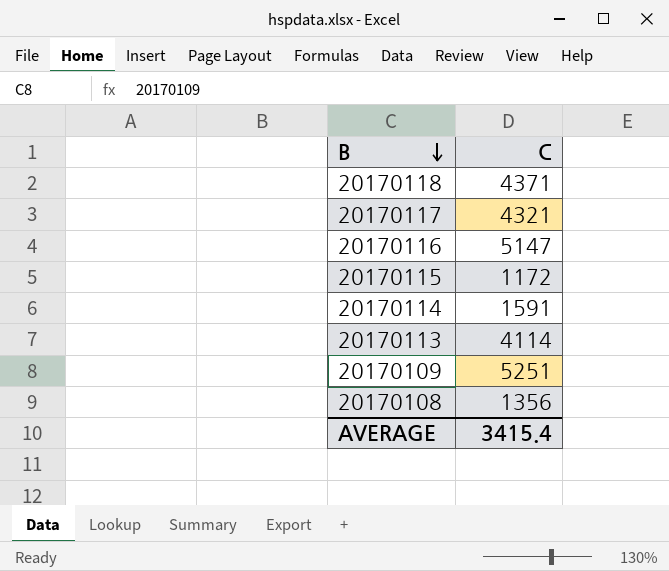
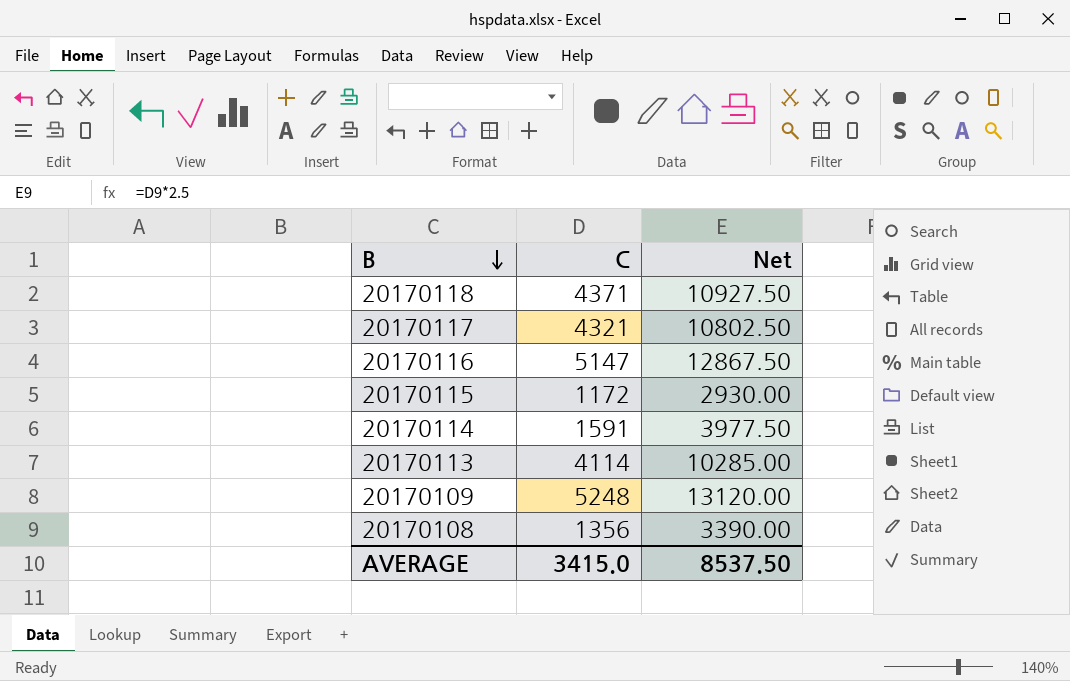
column Net | formula: none -> [C] * 2.5
20170109 | C: 5251 -> 5248
AVERAGE | C: 3415.4 -> 3415.0

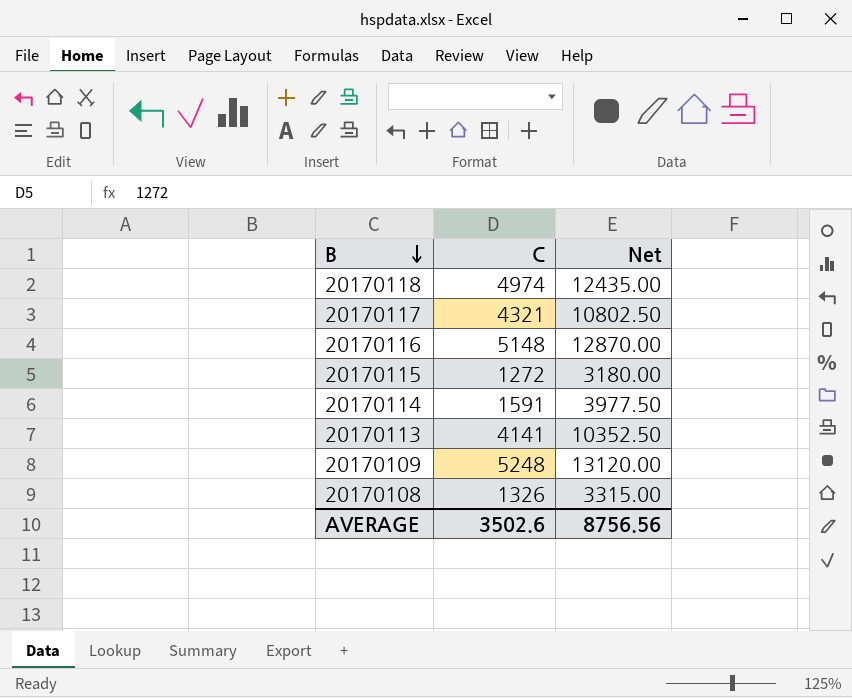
20170118 | C: 4371 -> 4974
20170118 | Net: 10927.50 -> 12435.00
20170116 | C: 5147 -> 5148
20170116 | Net: 12867.50 -> 12870.00
20170115 | C: 1172 -> 1272
20170115 | Net: 2930.00 -> 3180.00
20170113 | C: 4114 -> 4141
20170113 | Net: 10285.00 -> 10352.50
20170108 | C: 1356 -> 1326
20170108 | Net: 3390.00 -> 3315.00
AVERAGE | C: 3415.0 -> 3502.6
AVERAGE | Net: 8537.50 -> 8756.56

